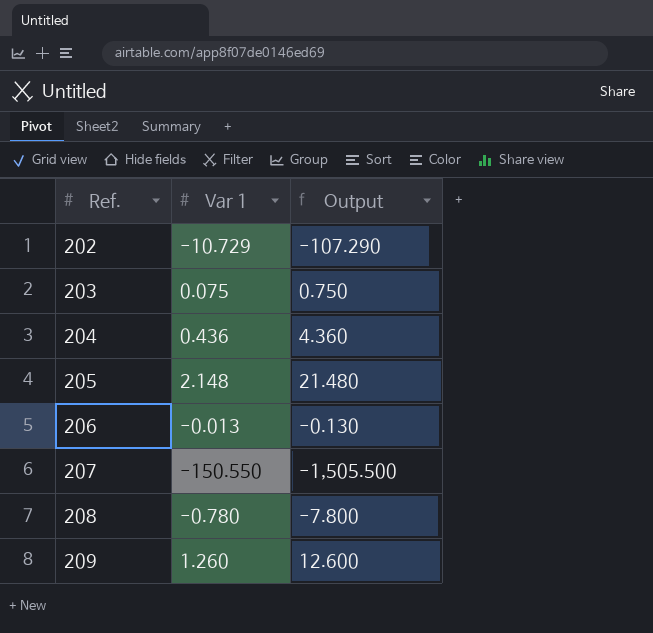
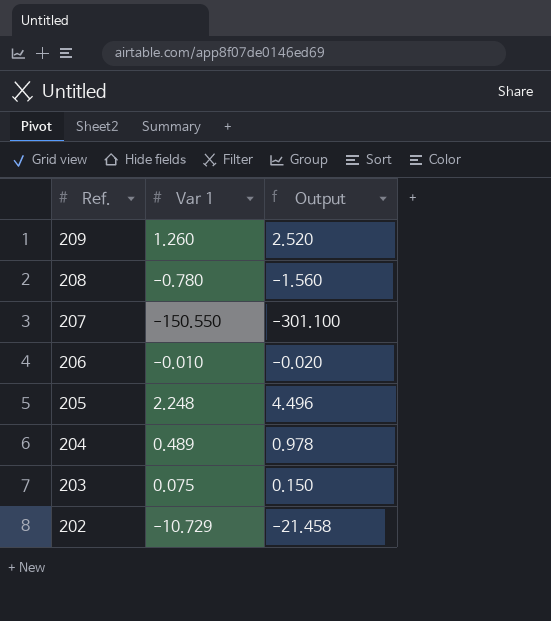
row order: Ref. ascending -> Ref. descending
column Output | formula: [Var 1] * 10 -> [Var 1] * 2
206 | Var 1: -0.013 -> -0.010
205 | Var 1: 2.148 -> 2.248
204 | Var 1: 0.436 -> 0.489

